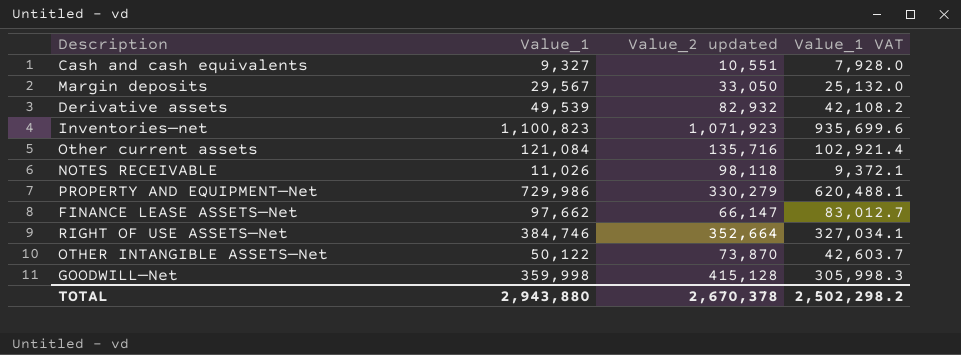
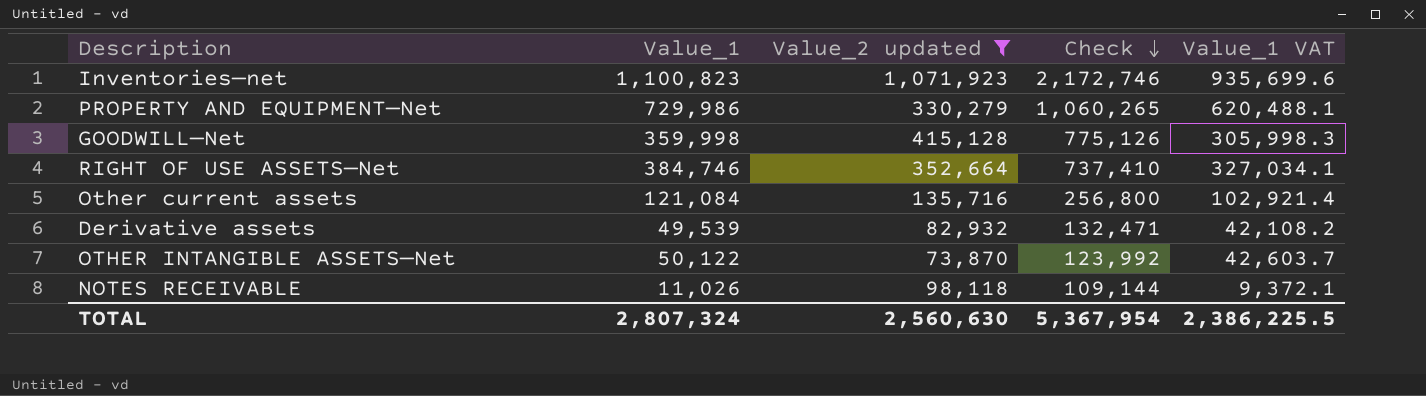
filter: none -> Value_2 updated >= 73,870
row order: none -> Check descending
column Check | formula: none -> [Value_1] + [Value_2 updated]
TOTAL | Value_1: 2,943,880 -> 2,807,324
TOTAL | Value_2 updated: 2,670,378 -> 2,560,630
TOTAL | Value_1 VAT: 2,502,298.2 -> 2,386,225.5

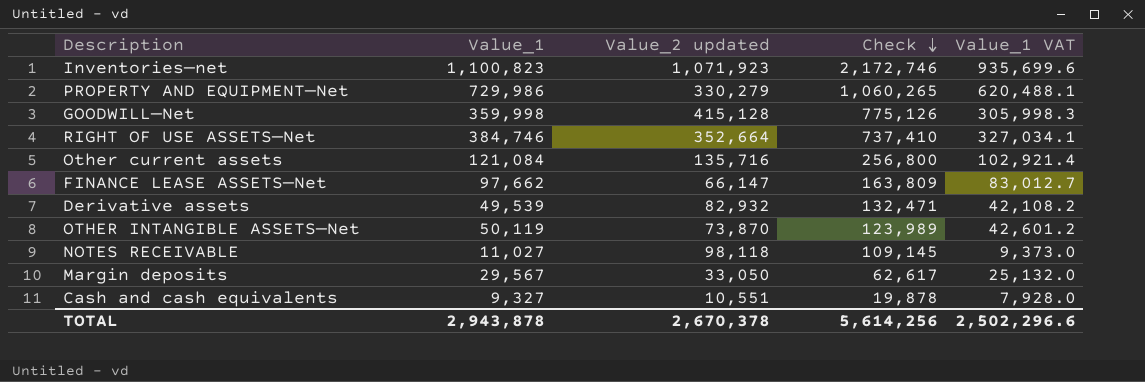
filter: Value_2 updated >= 73,870 -> none
OTHER INTANGIBLE ASSETS—Net | Value_1: 50,122 -> 50,119
OTHER INTANGIBLE ASSETS—Net | Check: 123,992 -> 123,989
OTHER INTANGIBLE ASSETS—Net | Value_1 VAT: 42,603.7 -> 42,601.2
NOTES RECEIVABLE | Value_1: 11,026 -> 11,027
NOTES RECEIVABLE | Check: 109,144 -> 109,145
NOTES RECEIVABLE | Value_1 VAT: 9,372.1 -> 9,373.0
TOTAL | Value_1: 2,807,324 -> 2,943,878
TOTAL | Value_2 updated: 2,560,630 -> 2,670,378
TOTAL | Check: 5,367,954 -> 5,614,256
TOTAL | Value_1 VAT: 2,386,225.5 -> 2,502,296.6

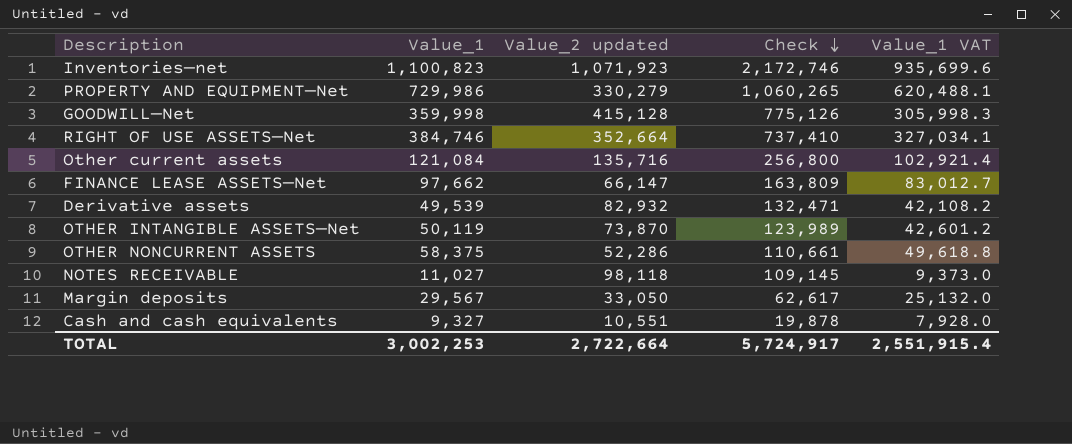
row OTHER NONCURRENT ASSETS: none -> 58,375 | 52,286 | 110,661 | 49,618.8
TOTAL | Value_1: 2,943,878 -> 3,002,253
TOTAL | Value_2 updated: 2,670,378 -> 2,722,664
TOTAL | Check: 5,614,256 -> 5,724,917
TOTAL | Value_1 VAT: 2,502,296.6 -> 2,551,915.4

